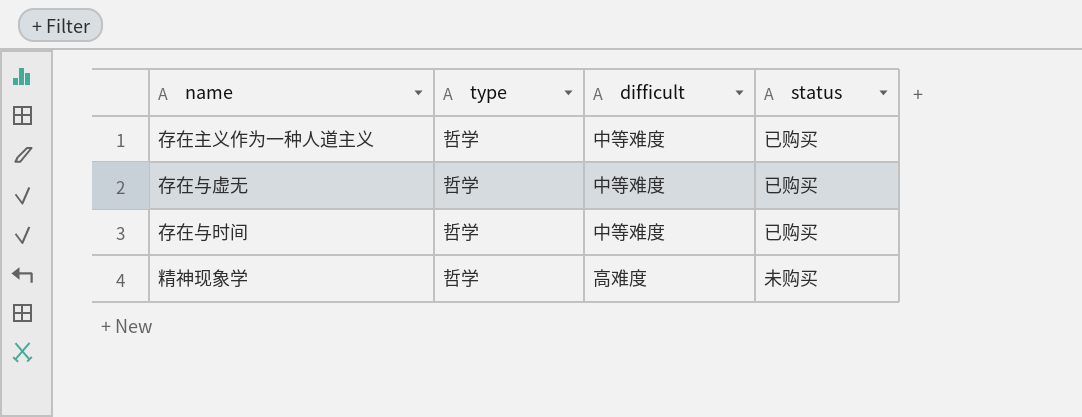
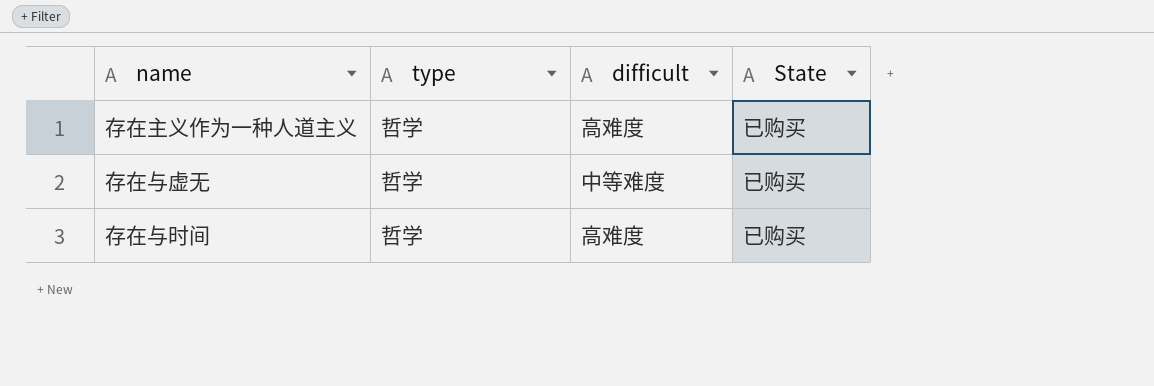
column name: status -> State
row 精神现象学: 哲学 | 高难度 | 未购买 -> none
存在主义作为一种人道主义 | difficult: 中等难度 -> 高难度
存在与时间 | difficult: 中等难度 -> 高难度

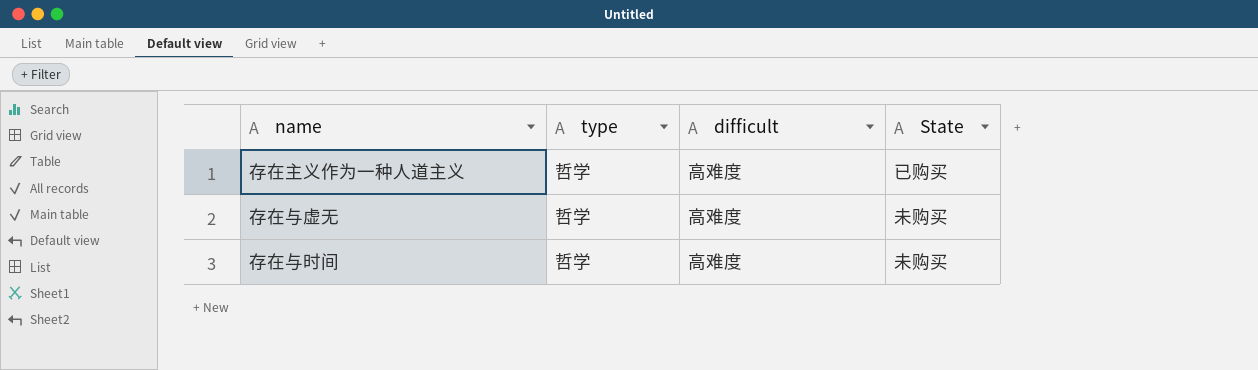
存在与虚无 | difficult: 中等难度 -> 高难度
存在与虚无 | State: 已购买 -> 未购买
存在与时间 | State: 已购买 -> 未购买

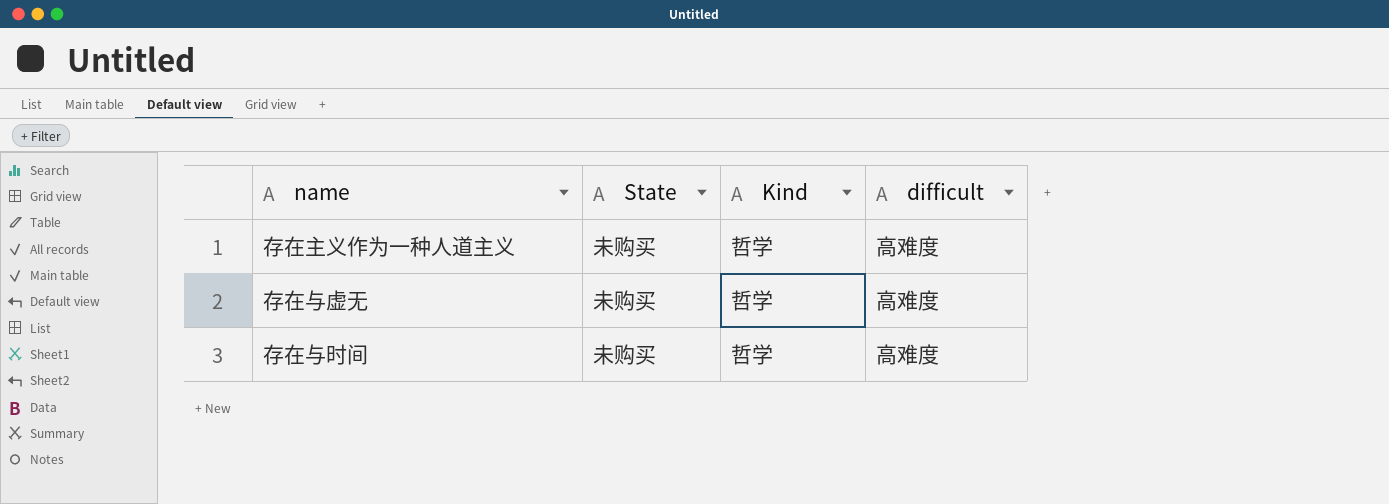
column State | position: 4 -> 2
column name: type -> Kind
存在主义作为一种人道主义 | State: 已购买 -> 未购买

